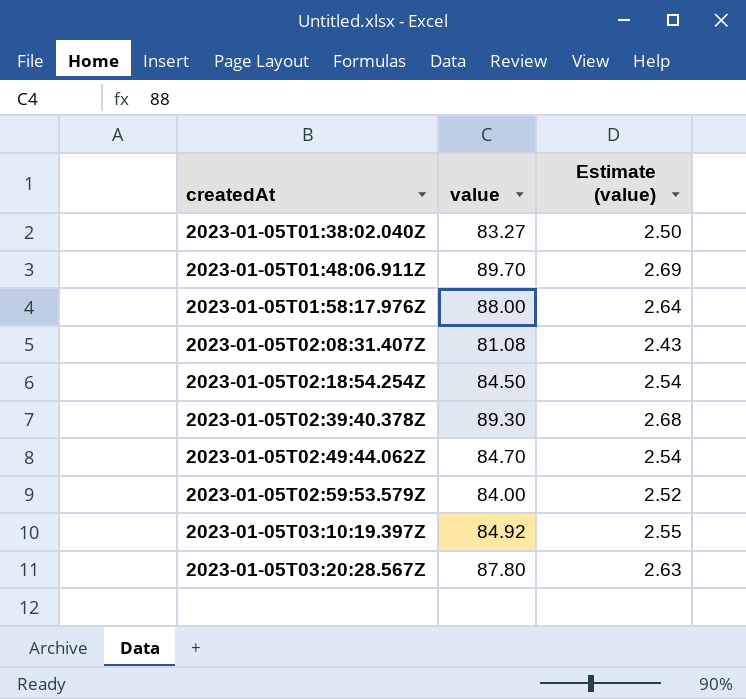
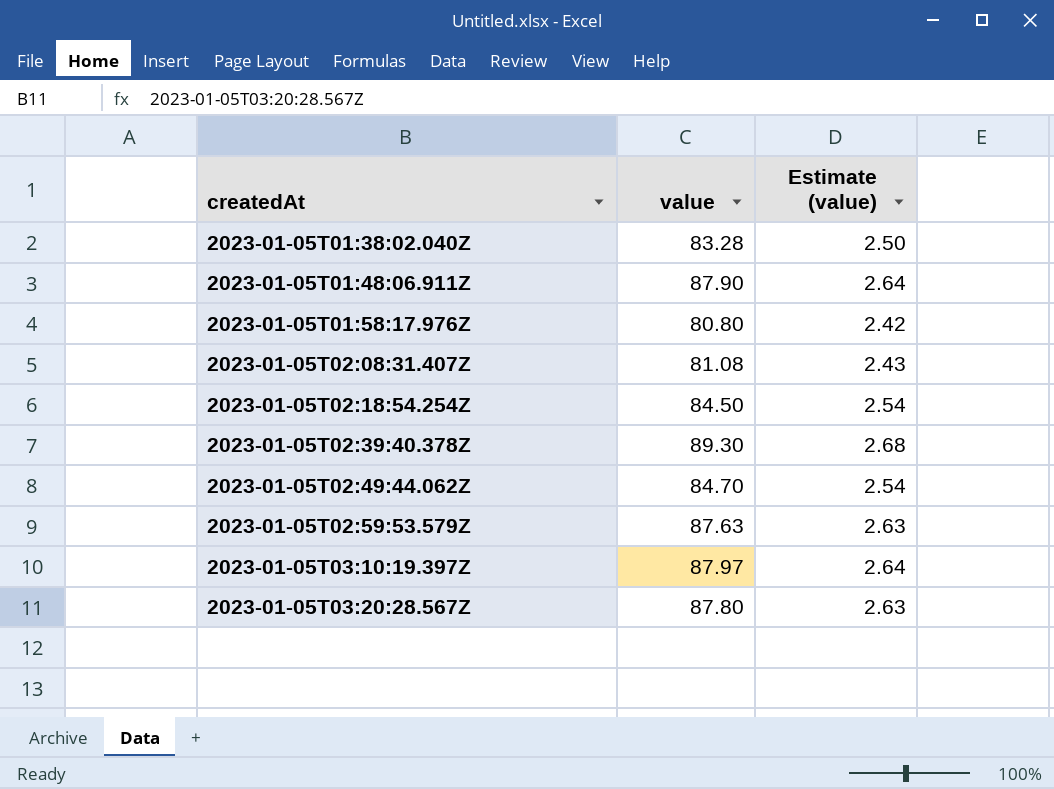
2023-01-05T01:38:02.040Z | value: 83.27 -> 83.28
2023-01-05T01:48:06.911Z | value: 89.70 -> 87.90
2023-01-05T01:48:06.911Z | Estimate (value): 2.69 -> 2.64
2023-01-05T01:58:17.976Z | value: 88.00 -> 80.80
2023-01-05T01:58:17.976Z | Estimate (value): 2.64 -> 2.42
2023-01-05T02:59:53.579Z | value: 84.00 -> 87.63
2023-01-05T02:59:53.579Z | Estimate (value): 2.52 -> 2.63
2023-01-05T03:10:19.397Z | value: 84.92 -> 87.97
2023-01-05T03:10:19.397Z | Estimate (value): 2.55 -> 2.64

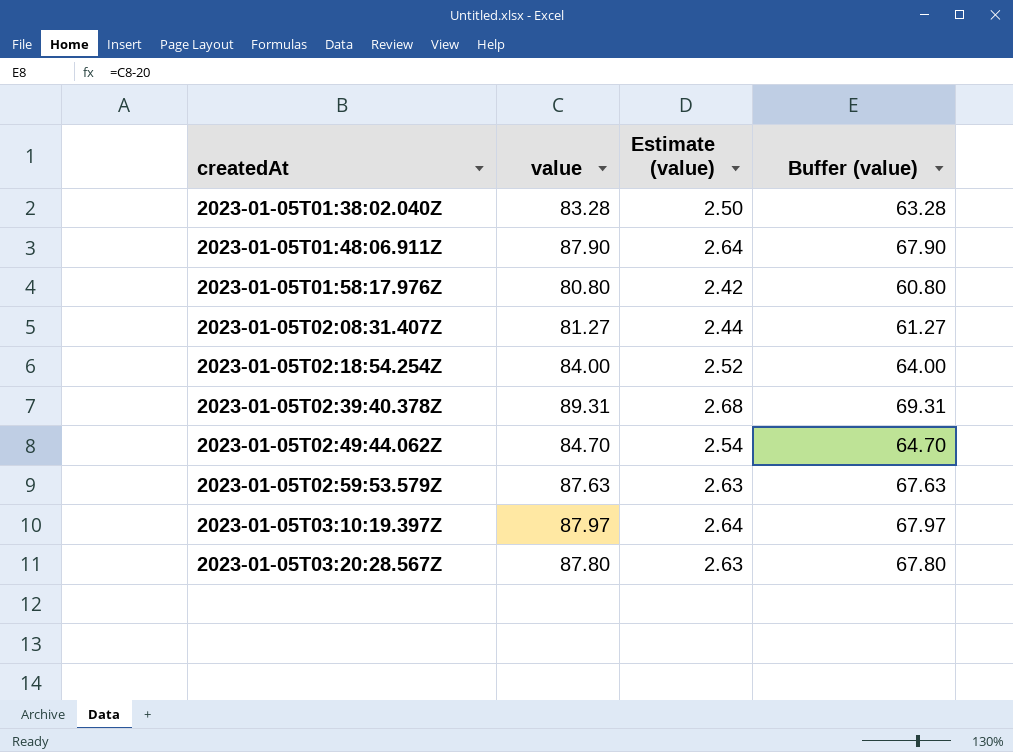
column Buffer (value) | formula: none -> [value] - 20
2023-01-05T02:08:31.407Z | value: 81.08 -> 81.27
2023-01-05T02:08:31.407Z | Estimate (value): 2.43 -> 2.44
2023-01-05T02:18:54.254Z | value: 84.50 -> 84.00
2023-01-05T02:18:54.254Z | Estimate (value): 2.54 -> 2.52
2023-01-05T02:39:40.378Z | value: 89.30 -> 89.31

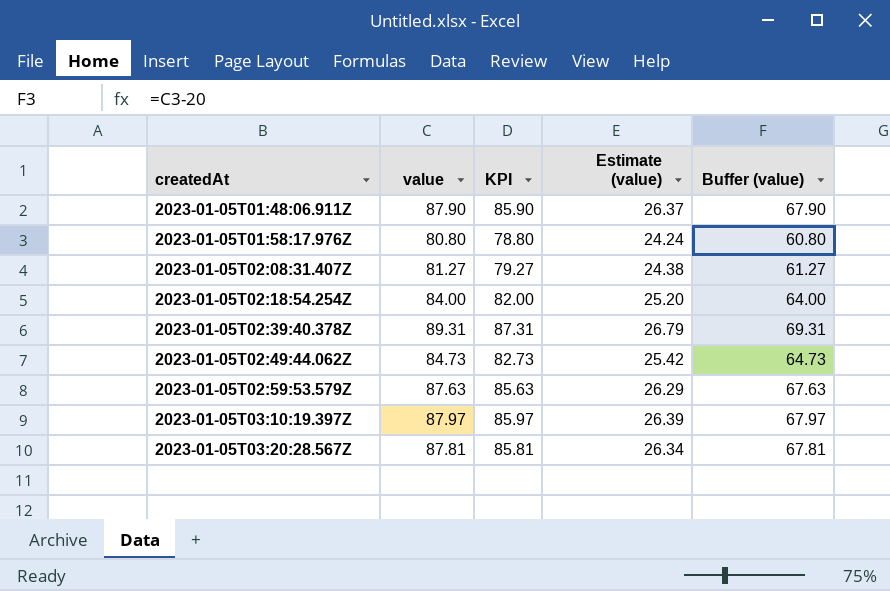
column KPI | formula: none -> [value] - 2
column Estimate (value) | formula: [value] * 0.03 -> [value] * 0.3
row 2023-01-05T01:38:02.040Z: 83.28 | 2.50 | 63.28 -> none
2023-01-05T02:49:44.062Z | value: 84.70 -> 84.73
2023-01-05T02:49:44.062Z | Buffer (value): 64.70 -> 64.73
2023-01-05T03:20:28.567Z | value: 87.80 -> 87.81
2023-01-05T03:20:28.567Z | Buffer (value): 67.80 -> 67.81

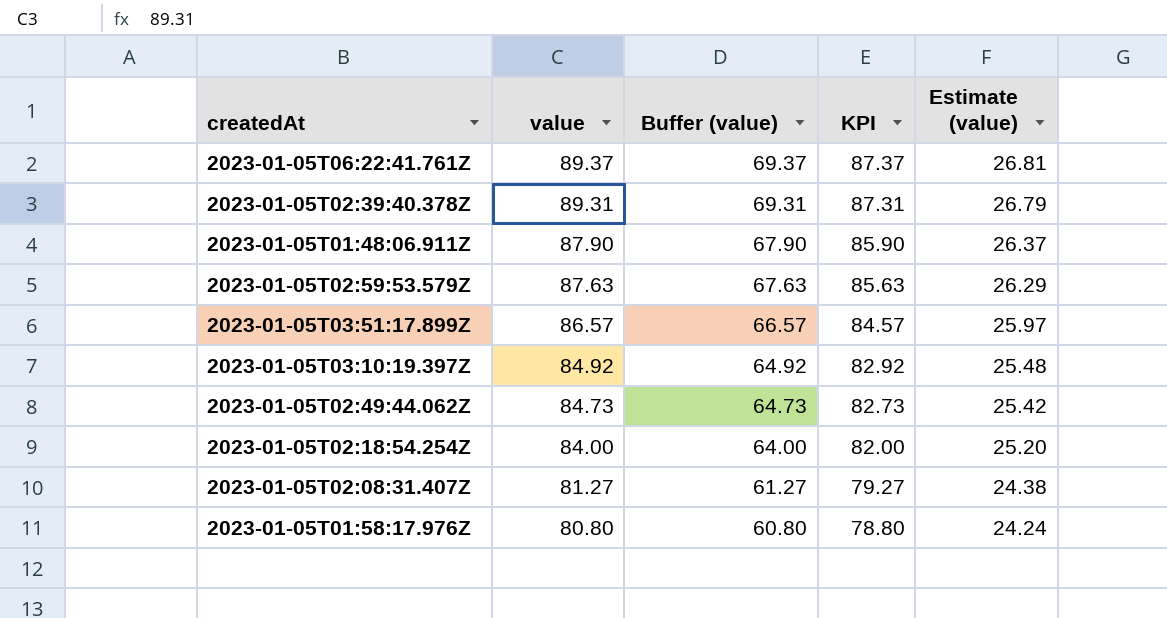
row order: createdAt ascending -> value descending
column Buffer (value) | position: 5 -> 3
row 2023-01-05T03:20:28.567Z: 87.81 | 85.81 | 26.34 | 67.81 -> none
row 2023-01-05T06:22:41.761Z: none -> 89.37 | 69.37 | 87.37 | 26.81
row 2023-01-05T03:51:17.899Z: none -> 86.57 | 66.57 | 84.57 | 25.97
2023-01-05T03:10:19.397Z | value: 87.97 -> 84.92
2023-01-05T03:10:19.397Z | Buffer (value): 67.97 -> 64.92
2023-01-05T03:10:19.397Z | KPI: 85.97 -> 82.92
2023-01-05T03:10:19.397Z | Estimate (value): 26.39 -> 25.48

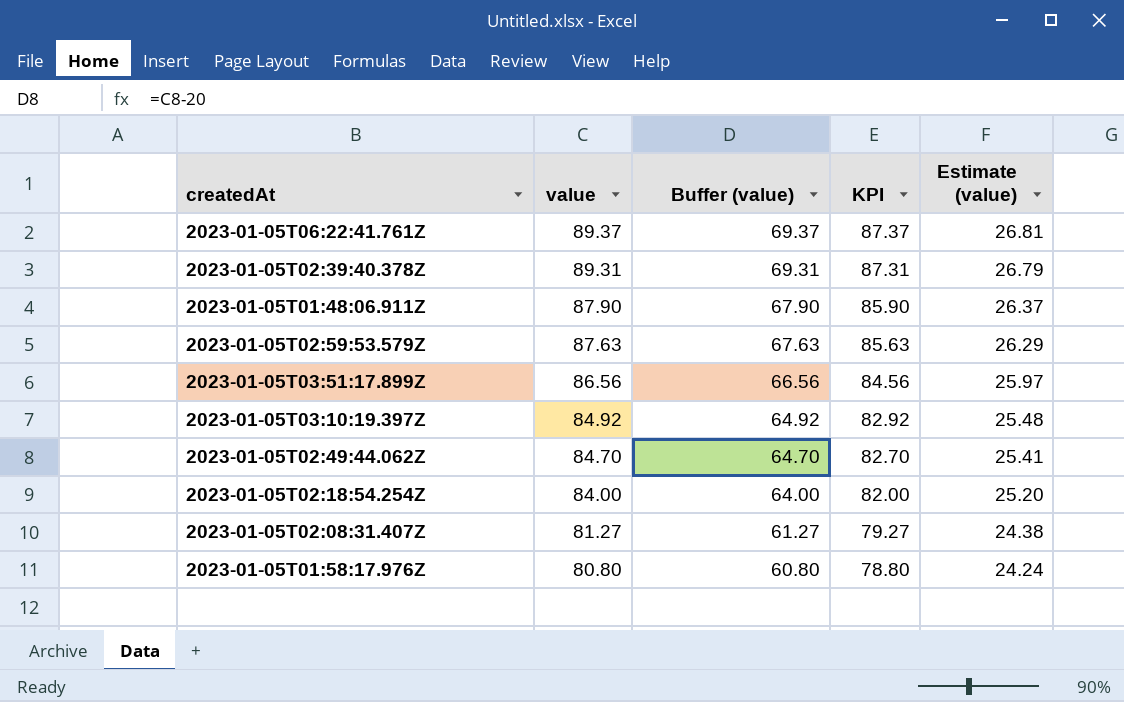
2023-01-05T03:51:17.899Z | value: 86.57 -> 86.56
2023-01-05T03:51:17.899Z | Buffer (value): 66.57 -> 66.56
2023-01-05T03:51:17.899Z | KPI: 84.57 -> 84.56
2023-01-05T02:49:44.062Z | value: 84.73 -> 84.70
2023-01-05T02:49:44.062Z | Buffer (value): 64.73 -> 64.70
2023-01-05T02:49:44.062Z | KPI: 82.73 -> 82.70
2023-01-05T02:49:44.062Z | Estimate (value): 25.42 -> 25.41

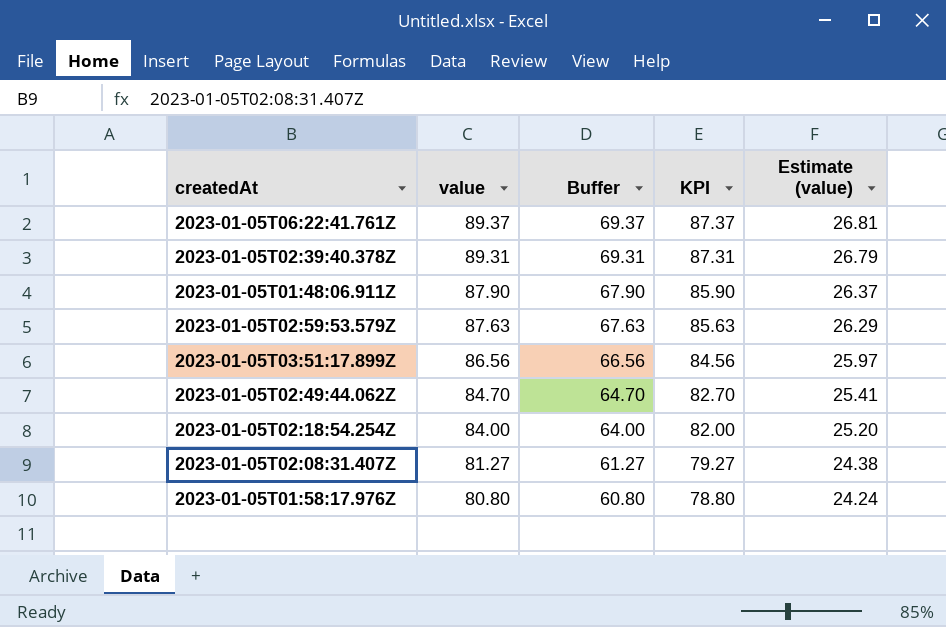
column name: Buffer (value) -> Buffer
row 2023-01-05T03:10:19.397Z: 84.92 | 64.92 | 82.92 | 25.48 -> none

